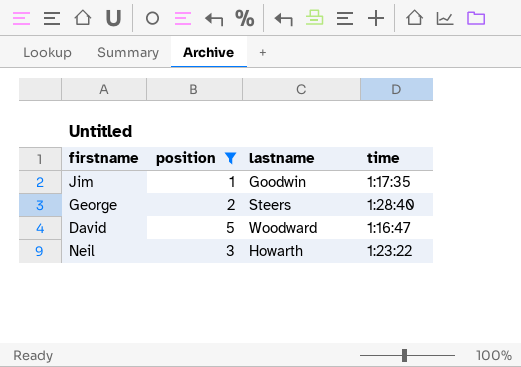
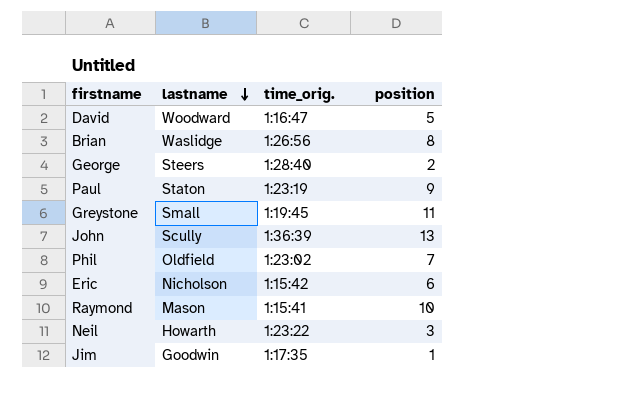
filter: position <= 5 -> none
row order: none -> lastname descending
column name: time -> time_orig.
column position | position: 2 -> 4

